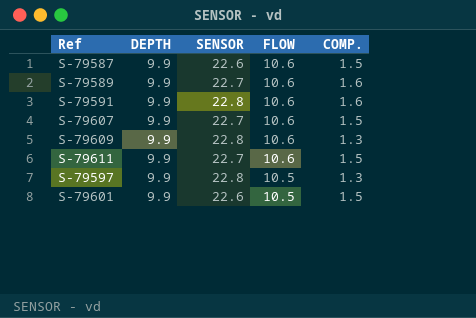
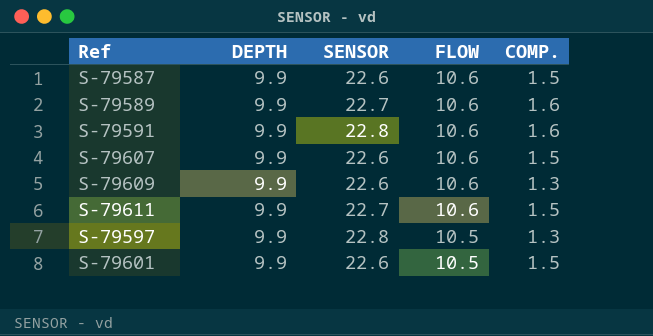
S-79607 | SENSOR: 22.7 -> 22.6
S-79609 | SENSOR: 22.8 -> 22.6

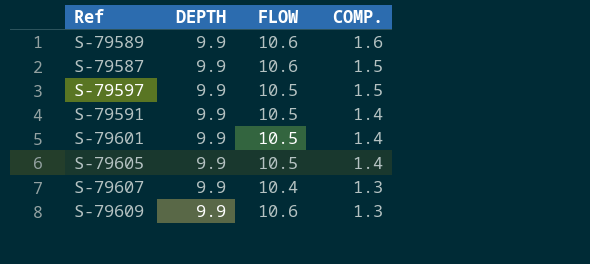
row order: FLOW descending -> COMP. descending
column SENSOR | position: 3 -> none
row S-79611: 9.9 | 22.7 | 10.6 | 1.5 -> none
S-79597 | COMP.: 1.3 -> 1.5
S-79591 | FLOW: 10.6 -> 10.5
S-79591 | COMP.: 1.6 -> 1.4
S-79601 | COMP.: 1.5 -> 1.4
row S-79605: none -> 9.9 | 10.5 | 1.4
S-79607 | FLOW: 10.6 -> 10.4
S-79607 | COMP.: 1.5 -> 1.3

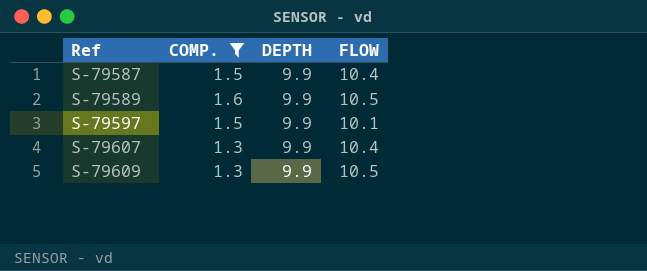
filter: none -> COMP. != 1.4
row order: COMP. descending -> Ref ascending
column COMP. | position: 4 -> 2
S-79587 | FLOW: 10.6 -> 10.4
S-79589 | FLOW: 10.6 -> 10.5
S-79597 | FLOW: 10.5 -> 10.1
S-79609 | FLOW: 10.6 -> 10.5

